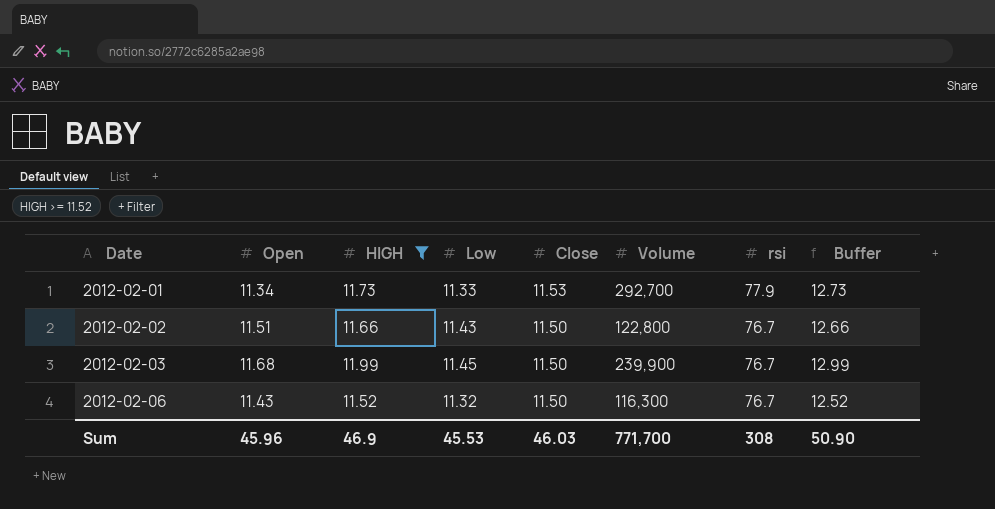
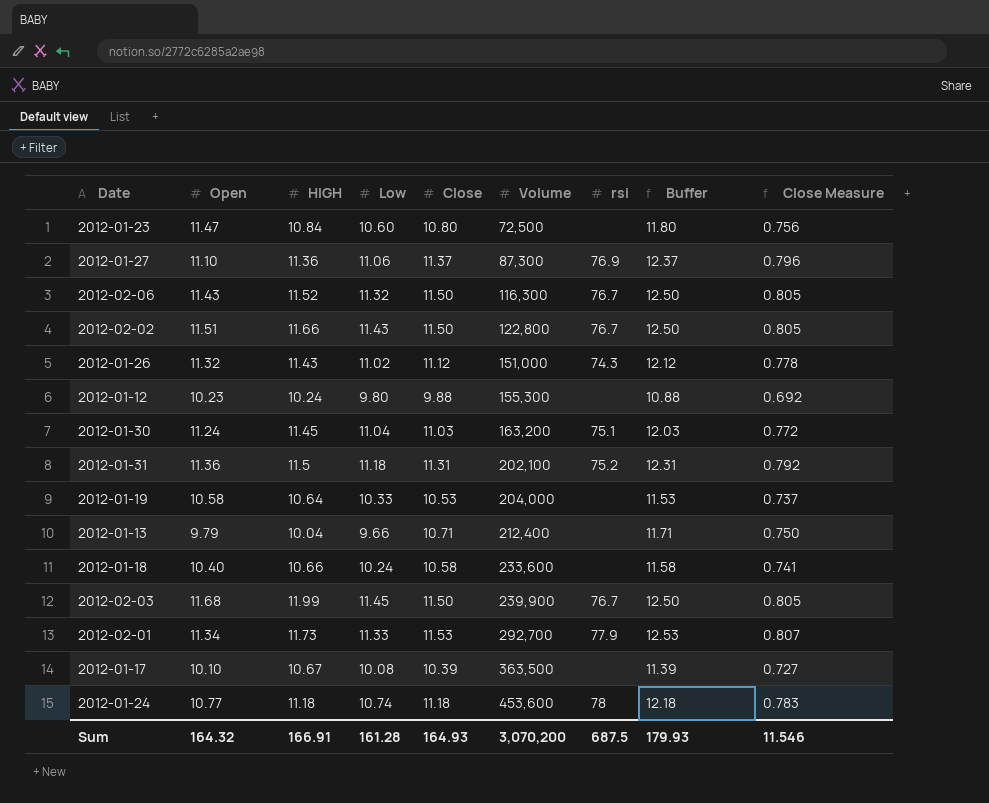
filter: HIGH >= 11.52 -> none
row order: Date ascending -> Volume ascending
column Buffer | formula: [HIGH] + 1 -> [Close] + 1
column Close Measure | formula: none -> [Close] * 0.07
Sum | Open: 45.96 -> 164.32
Sum | HIGH: 46.9 -> 166.91
Sum | Low: 45.53 -> 161.28
Sum | Close: 46.03 -> 164.93
Sum | Volume: 771,700 -> 3,070,200
Sum | rsi: 308 -> 687.5
Sum | Buffer: 50.90 -> 179.93

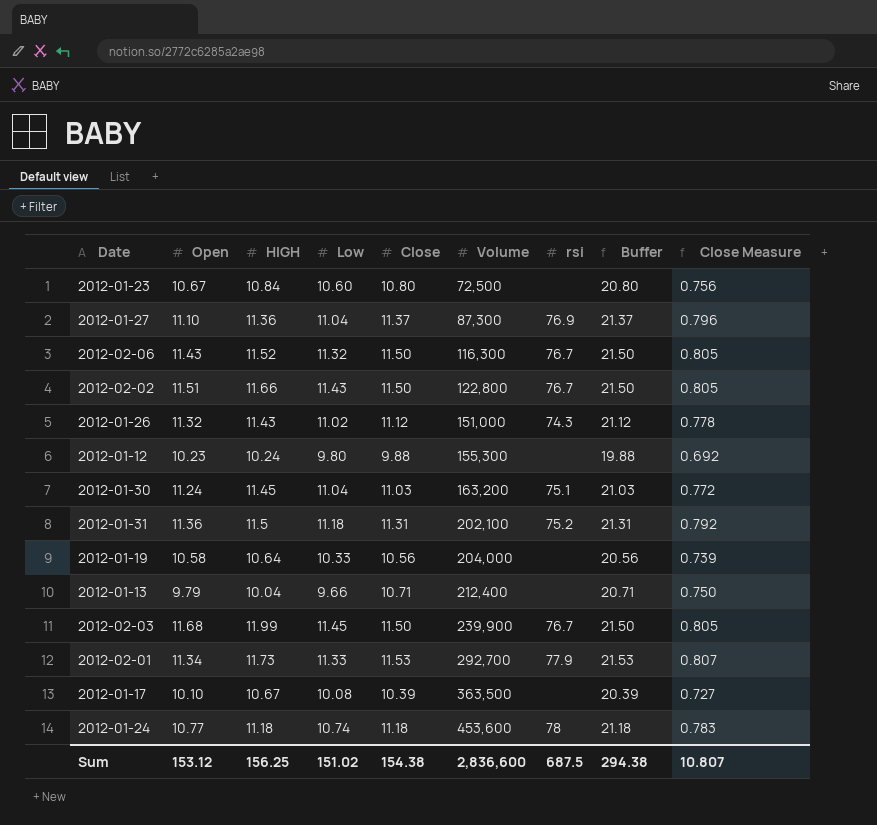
column Buffer | formula: [Close] + 1 -> [Close] + 10
row 2012-01-18: 10.40 | 10.66 | 10.24 | 10.58 | 233,600 | none | 11.58 | 0.741 -> none
2012-01-23 | Open: 11.47 -> 10.67
2012-01-27 | Low: 11.06 -> 11.04
2012-01-19 | Close: 10.53 -> 10.56
2012-01-19 | Close Measure: 0.737 -> 0.739
Sum | Open: 164.32 -> 153.12
Sum | HIGH: 166.91 -> 156.25
Sum | Low: 161.28 -> 151.02
Sum | Close: 164.93 -> 154.38
Sum | Volume: 3,070,200 -> 2,836,600
Sum | Buffer: 179.93 -> 294.38
Sum | Close Measure: 11.546 -> 10.807

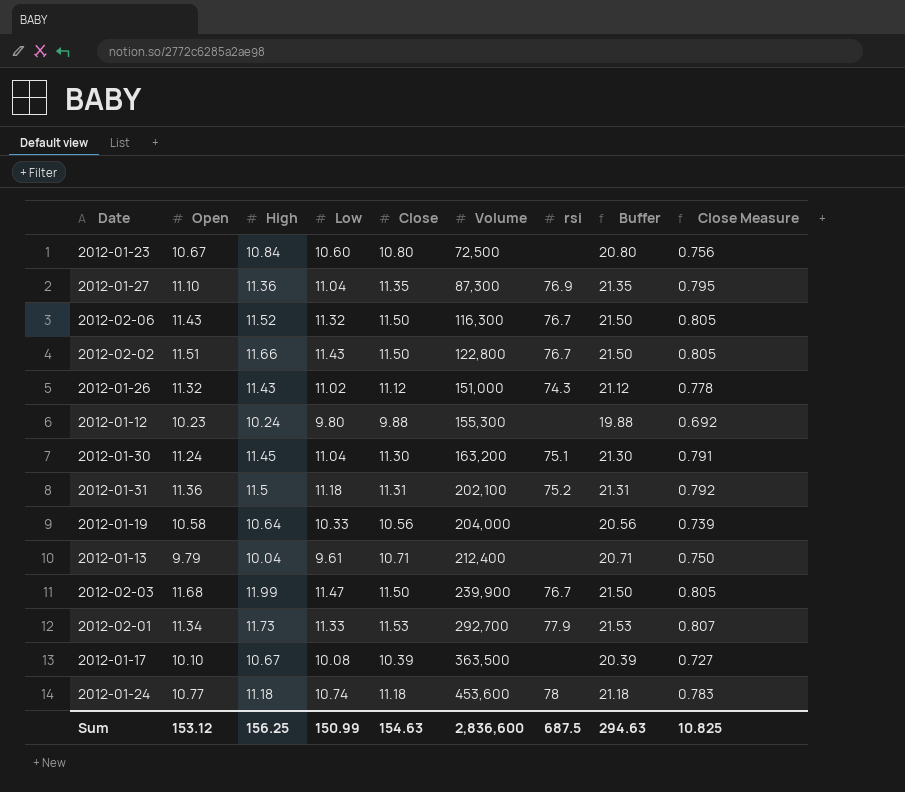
column name: HIGH -> High
2012-01-27 | Close: 11.37 -> 11.35
2012-01-27 | Buffer: 21.37 -> 21.35
2012-01-27 | Close Measure: 0.796 -> 0.795
2012-01-30 | Close: 11.03 -> 11.30
2012-01-30 | Buffer: 21.03 -> 21.30
2012-01-30 | Close Measure: 0.772 -> 0.791
2012-01-13 | Low: 9.66 -> 9.61
2012-02-03 | Low: 11.45 -> 11.47
Sum | Low: 151.02 -> 150.99
Sum | Close: 154.38 -> 154.63
Sum | Buffer: 294.38 -> 294.63
Sum | Close Measure: 10.807 -> 10.825

